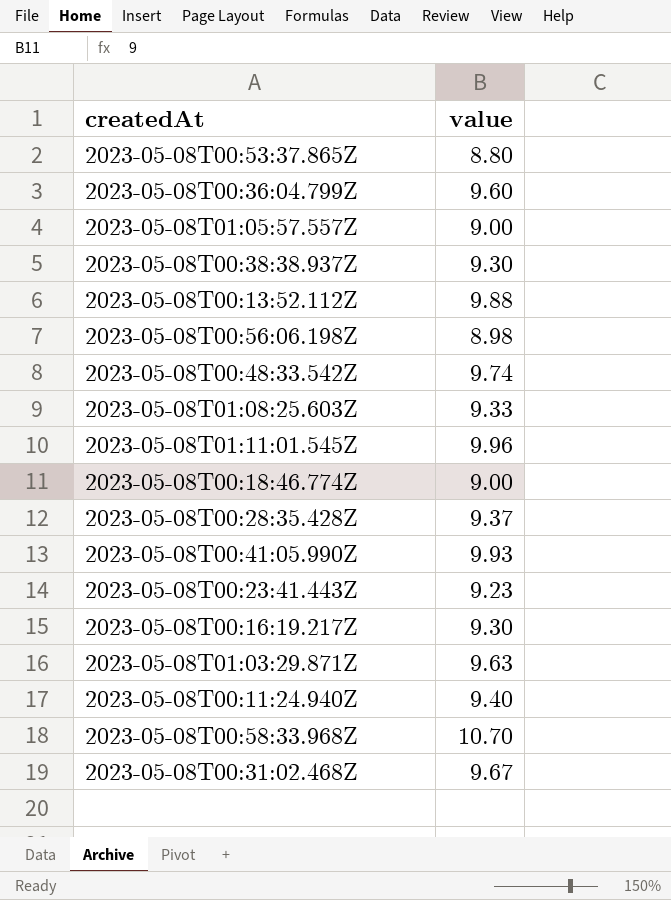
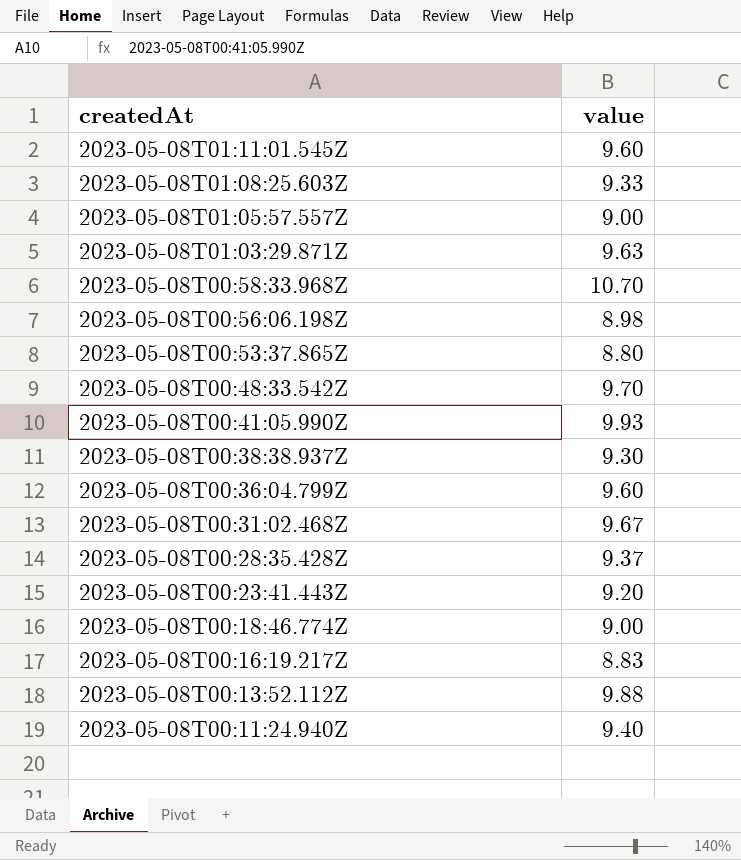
row order: none -> createdAt descending
2023-05-08T01:11:01.545Z | value: 9.96 -> 9.60
2023-05-08T00:48:33.542Z | value: 9.74 -> 9.70
2023-05-08T00:23:41.443Z | value: 9.23 -> 9.20
2023-05-08T00:16:19.217Z | value: 9.30 -> 8.83

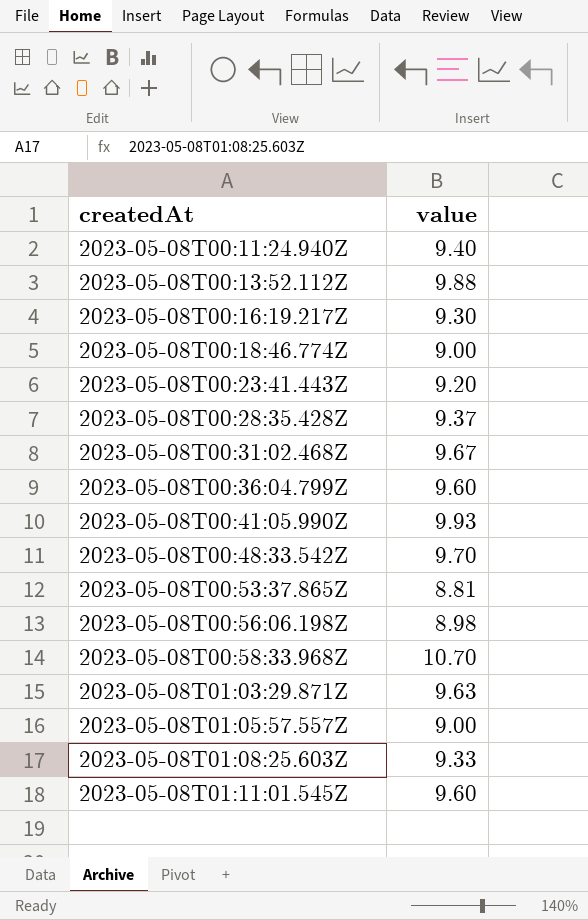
row order: createdAt descending -> createdAt ascending
row 2023-05-08T00:38:38.937Z: 9.30 -> none
2023-05-08T00:16:19.217Z | value: 8.83 -> 9.30
2023-05-08T00:53:37.865Z | value: 8.80 -> 8.81

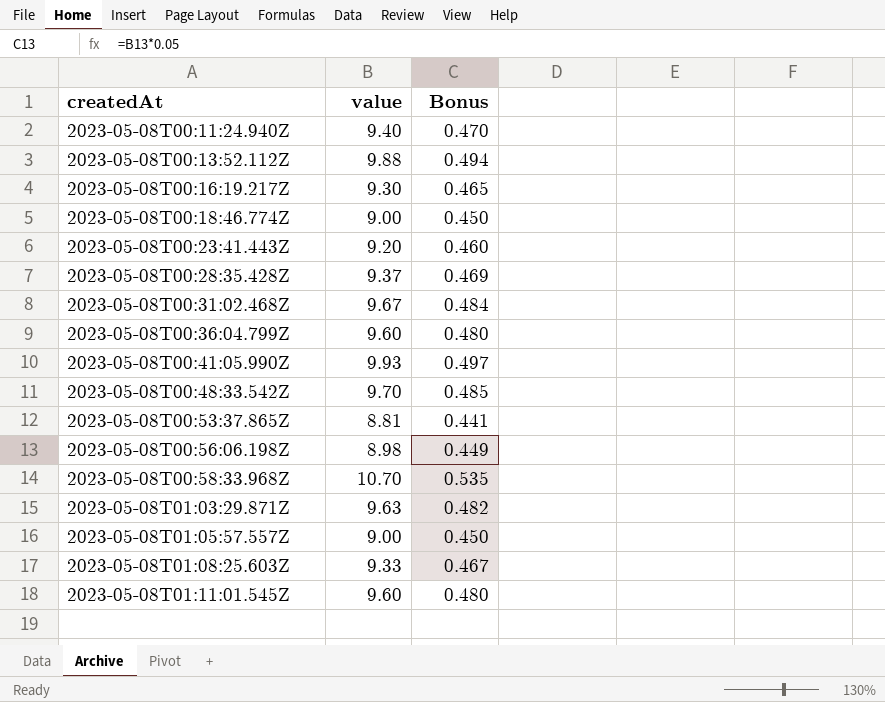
column Bonus | formula: none -> [value] * 0.05

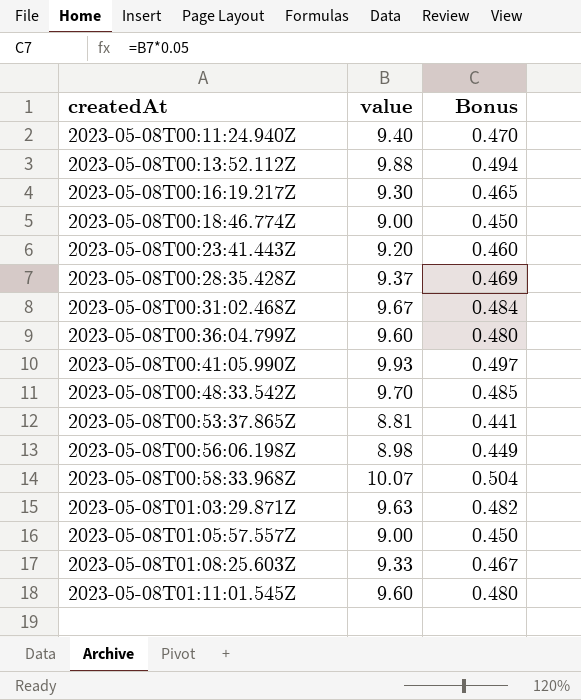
2023-05-08T00:58:33.968Z | value: 10.70 -> 10.07
2023-05-08T00:58:33.968Z | Bonus: 0.535 -> 0.504

